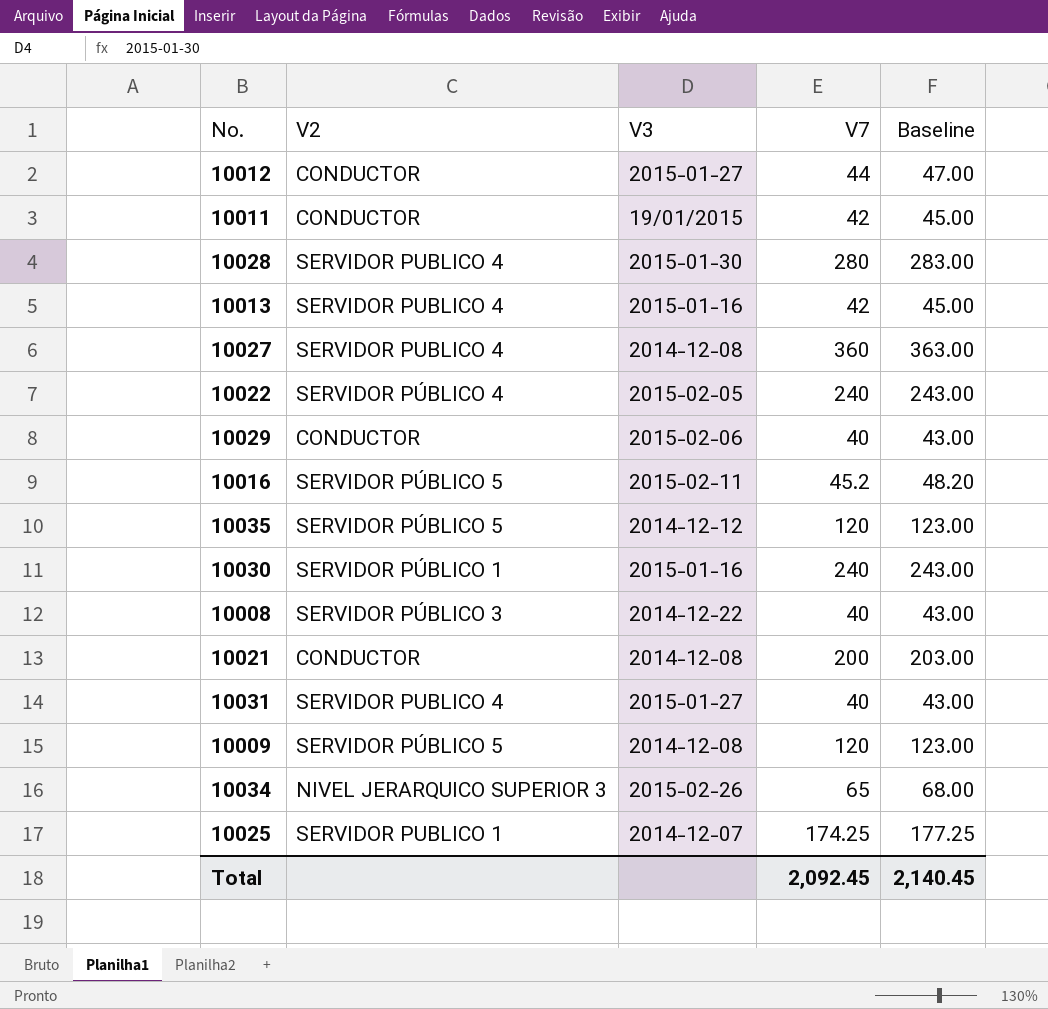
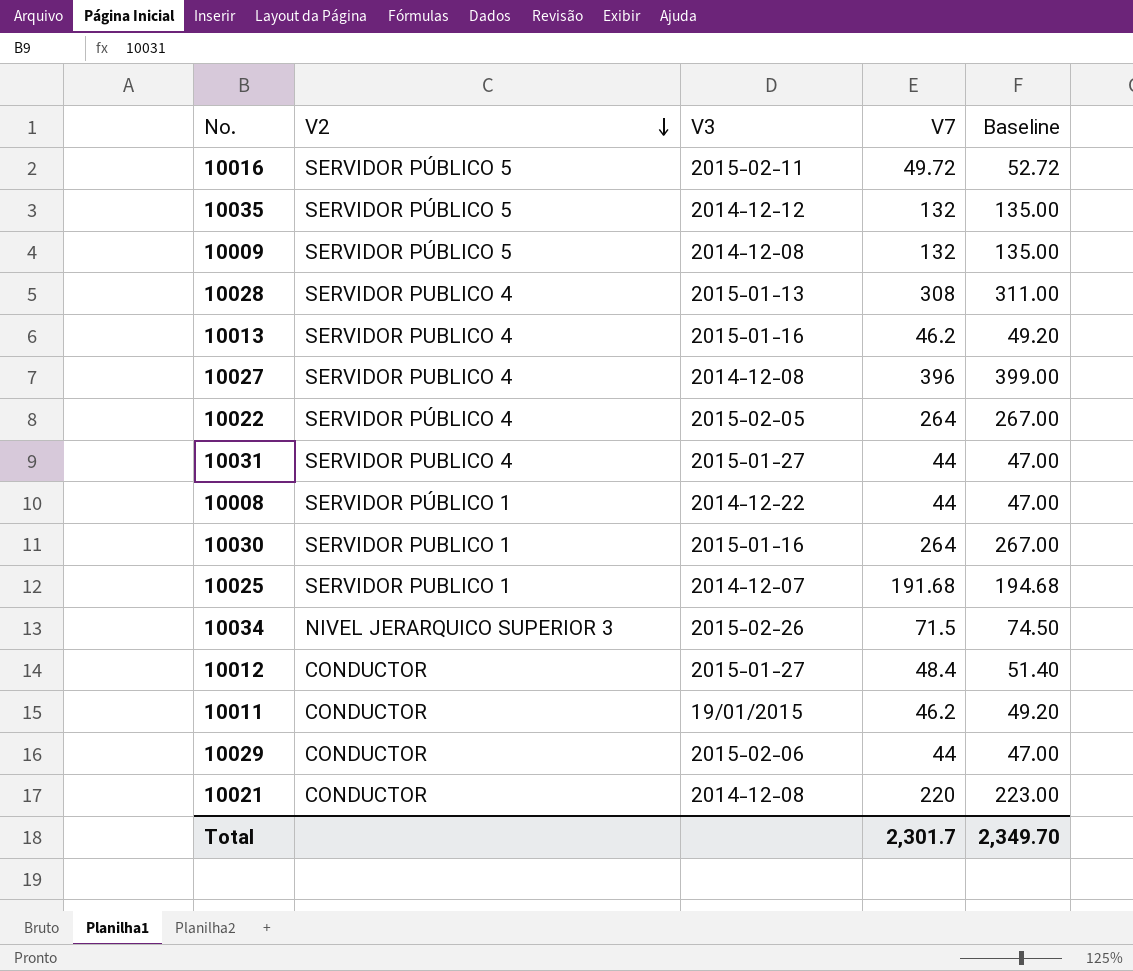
row order: none -> V2 descending
10016 | V7: 45.2 -> 49.72
10016 | Baseline: 48.20 -> 52.72
10035 | V7: 120 -> 132
10035 | Baseline: 123.00 -> 135.00
10009 | V7: 120 -> 132
10009 | Baseline: 123.00 -> 135.00
10028 | V3: 2015-01-30 -> 2015-01-13
10028 | V7: 280 -> 308
10028 | Baseline: 283.00 -> 311.00
10013 | V7: 42 -> 46.2
10013 | Baseline: 45.00 -> 49.20
10027 | V7: 360 -> 396
10027 | Baseline: 363.00 -> 399.00
10022 | V7: 240 -> 264
10022 | Baseline: 243.00 -> 267.00
10031 | V7: 40 -> 44
10031 | Baseline: 43.00 -> 47.00
10008 | V2: SERVIDOR PÚBLICO 3 -> SERVIDOR PÚBLICO 1
10008 | V7: 40 -> 44
10008 | Baseline: 43.00 -> 47.00
10030 | V2: SERVIDOR PÚBLICO 1 -> SERVIDOR PUBLICO 1
10030 | V7: 240 -> 264
10030 | Baseline: 243.00 -> 267.00
10025 | V7: 174.25 -> 191.68
10025 | Baseline: 177.25 -> 194.68
10034 | V7: 65 -> 71.5
10034 | Baseline: 68.00 -> 74.50
10012 | V7: 44 -> 48.4
10012 | Baseline: 47.00 -> 51.40
10011 | V7: 42 -> 46.2
10011 | Baseline: 45.00 -> 49.20
10029 | V7: 40 -> 44
10029 | Baseline: 43.00 -> 47.00
10021 | V7: 200 -> 220
10021 | Baseline: 203.00 -> 223.00
Total | V7: 2,092.45 -> 2,301.7
Total | Baseline: 2,140.45 -> 2,349.70

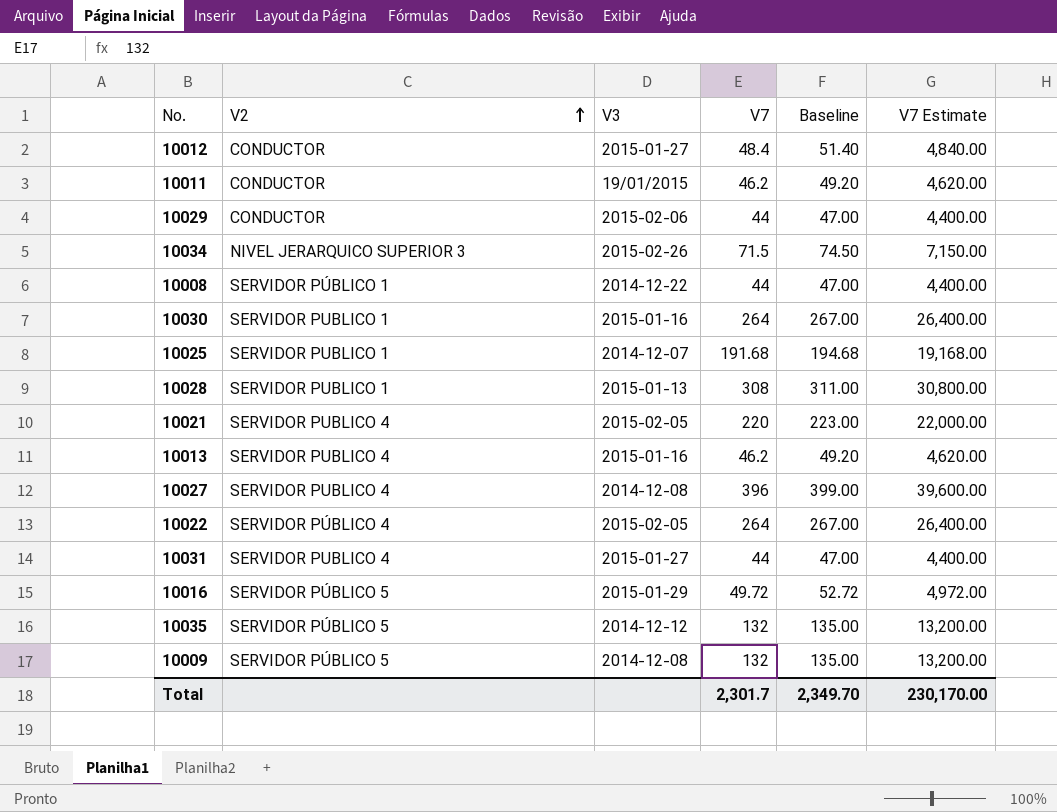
row order: V2 descending -> V2 ascending
column V7 Estimate | formula: none -> [V7] * 100
10028 | V2: SERVIDOR PUBLICO 4 -> SERVIDOR PUBLICO 1
10021 | V2: CONDUCTOR -> SERVIDOR PUBLICO 4
10021 | V3: 2014-12-08 -> 2015-02-05
10016 | V3: 2015-02-11 -> 2015-01-29

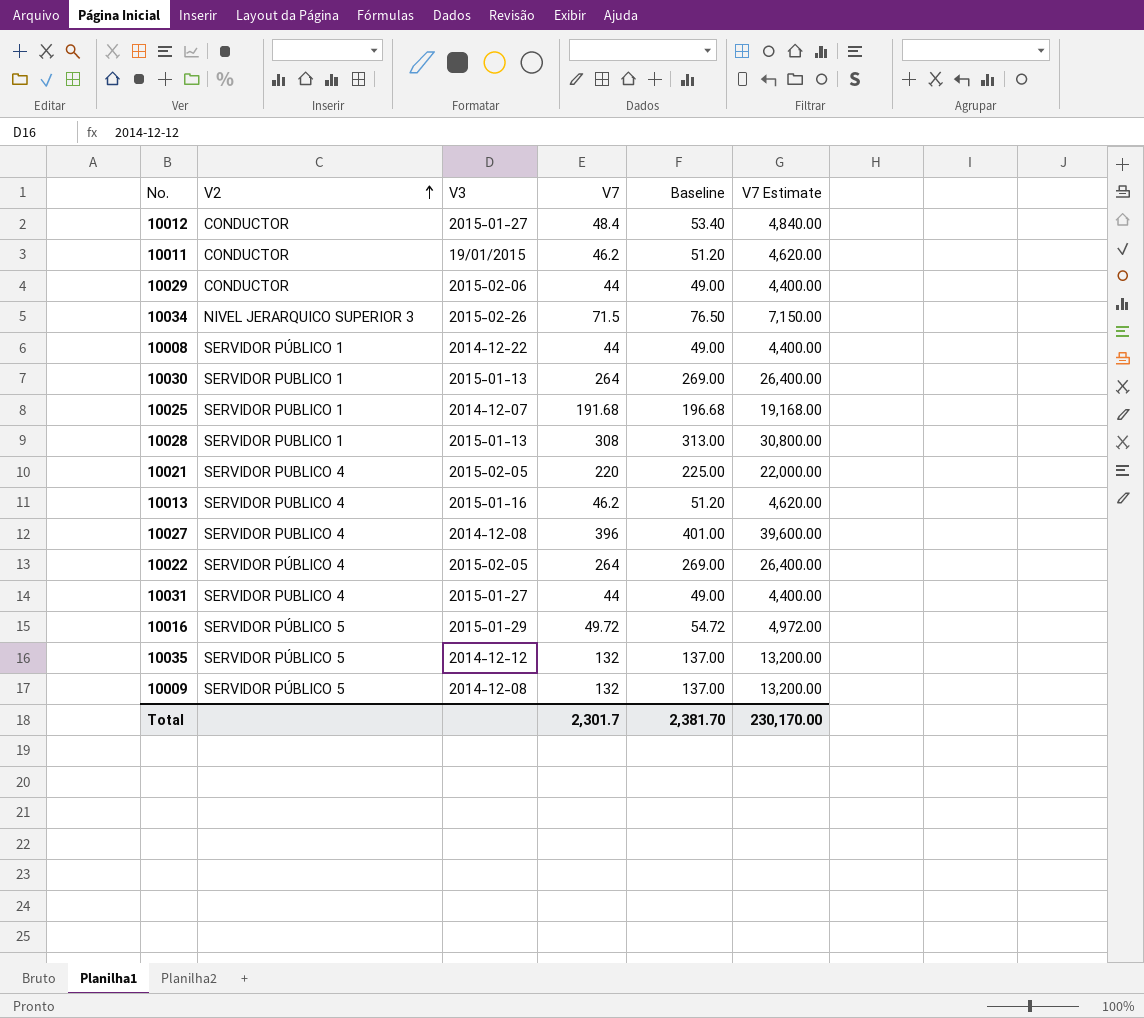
column Baseline | formula: [V7] + 3 -> [V7] + 5
10030 | V3: 2015-01-16 -> 2015-01-13
Total | Baseline: 2,349.70 -> 2,381.70

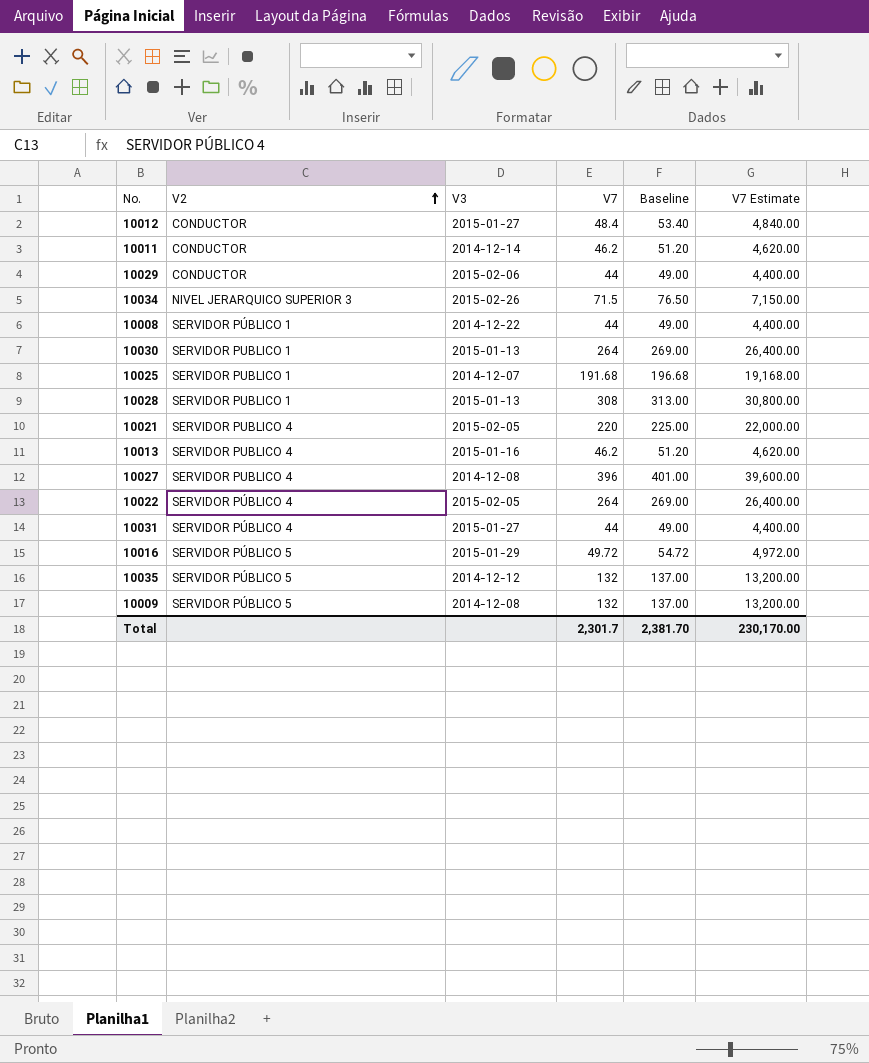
10011 | V3: 19/01/2015 -> 2014-12-14
10031 | V2: SERVIDOR PUBLICO 4 -> SERVIDOR PÚBLICO 4

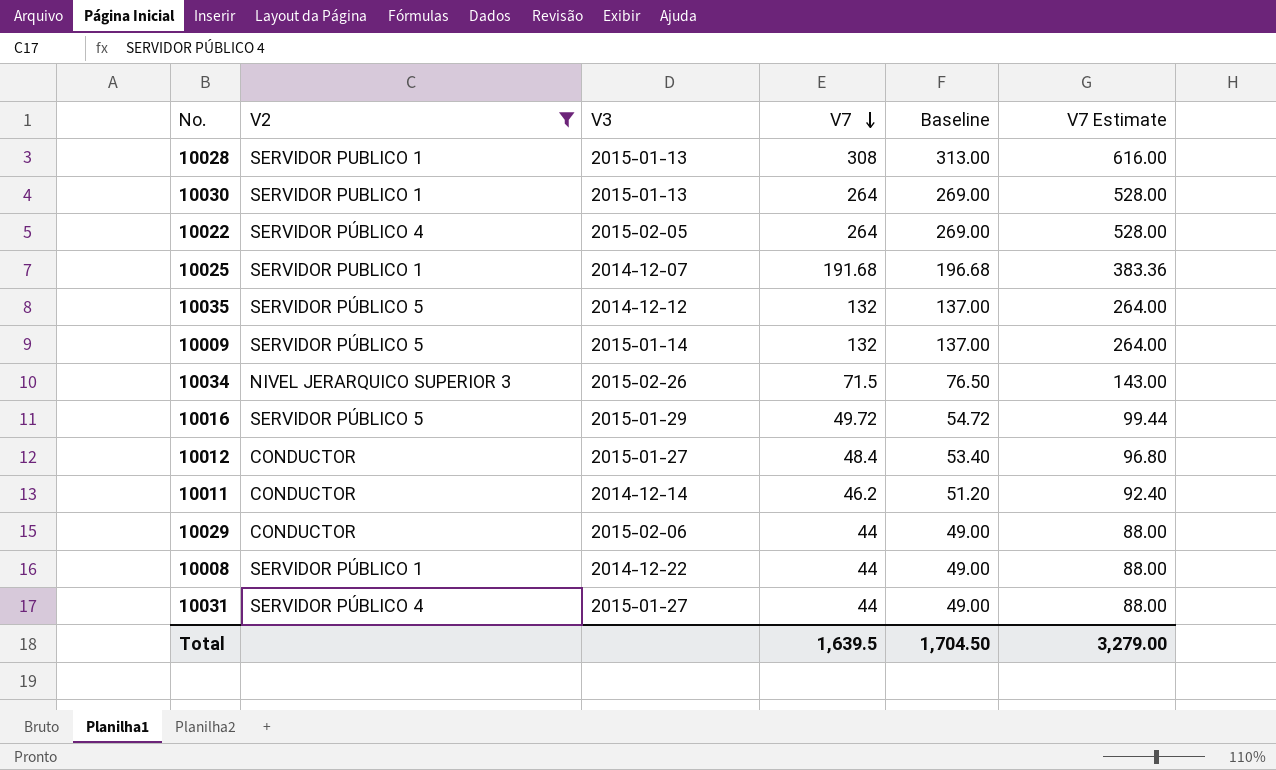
filter: none -> V2 != SERVIDOR PUBLICO 4
row order: V2 ascending -> V7 descending
column V7 Estimate | formula: [V7] * 100 -> [V7] * 2
10009 | V3: 2014-12-08 -> 2015-01-14
Total | V7: 2,301.7 -> 1,639.5
Total | Baseline: 2,381.70 -> 1,704.50
Total | V7 Estimate: 230,170.00 -> 3,279.00

